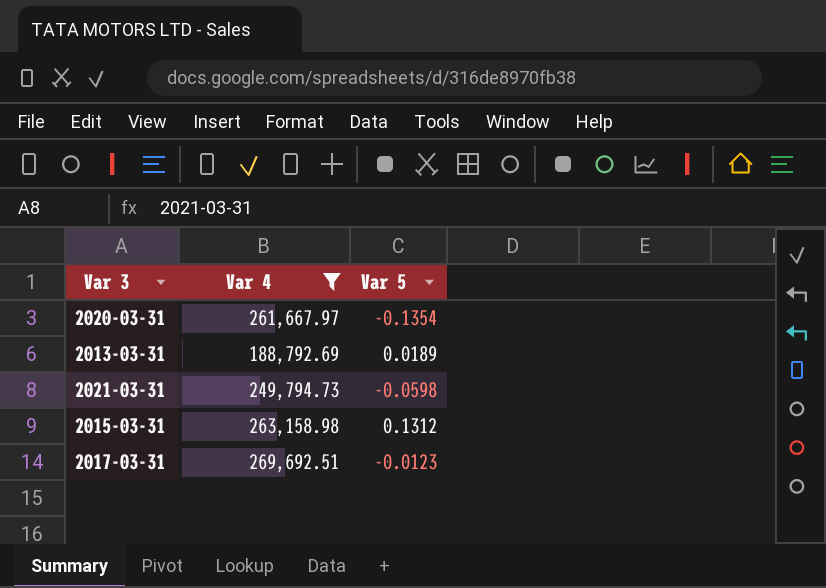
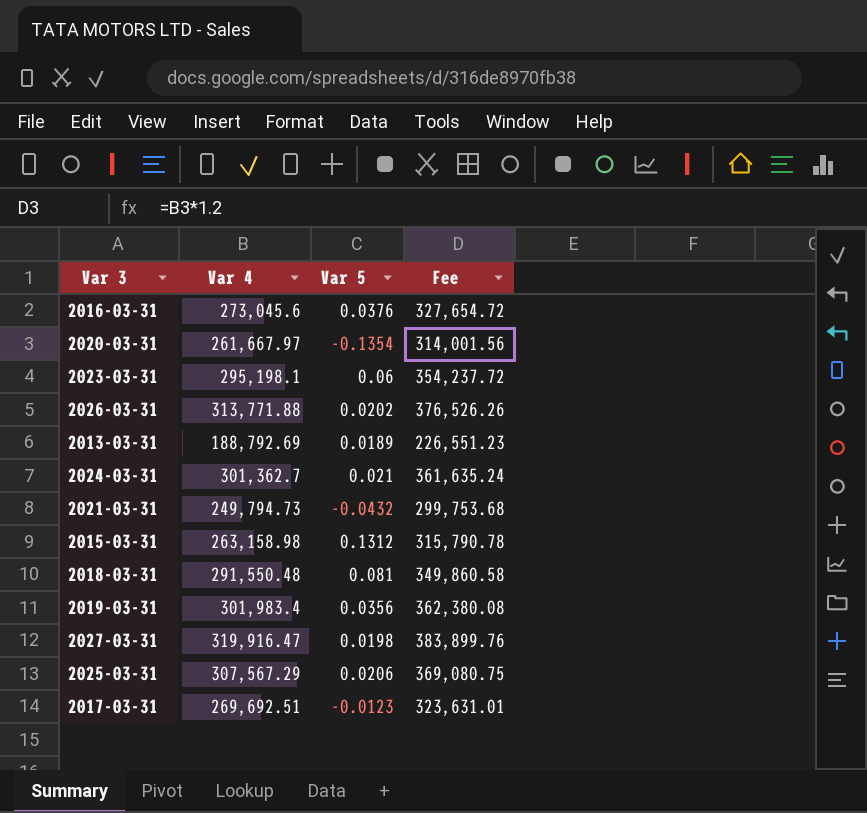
filter: Var 4 <= 269,692.51 -> none
column Fee | formula: none -> [Var 4] * 1.2
2021-03-31 | Var 5: -0.0598 -> -0.0432

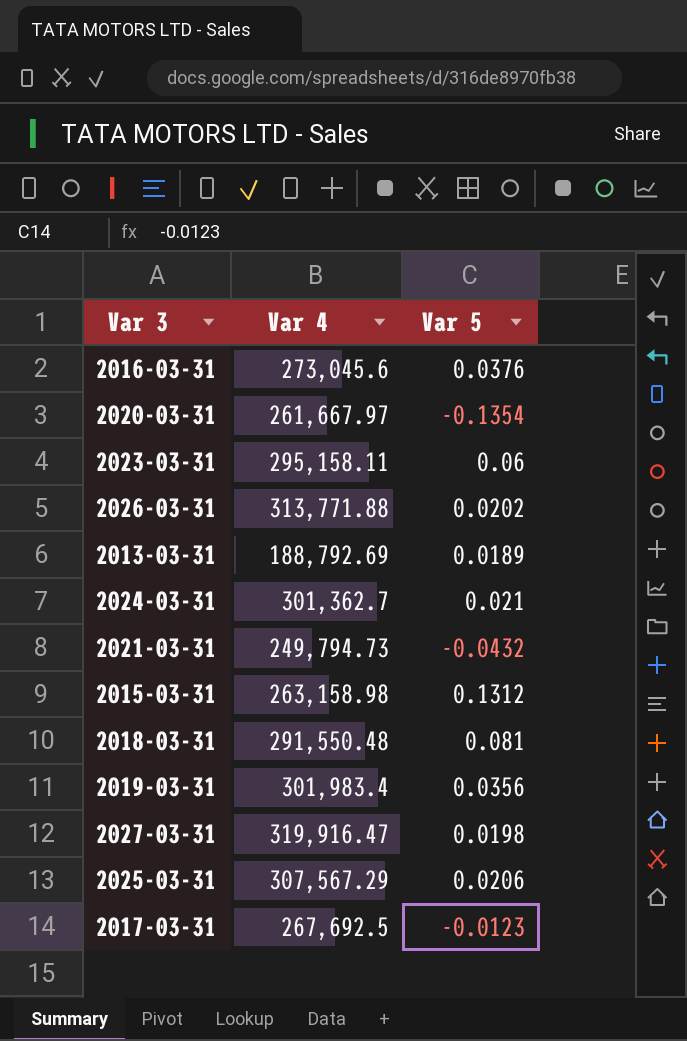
column Fee | formula: [Var 4] * 1.2 -> none
2023-03-31 | Var 4: 295,198.1 -> 295,158.11
2017-03-31 | Var 4: 269,692.51 -> 267,692.5

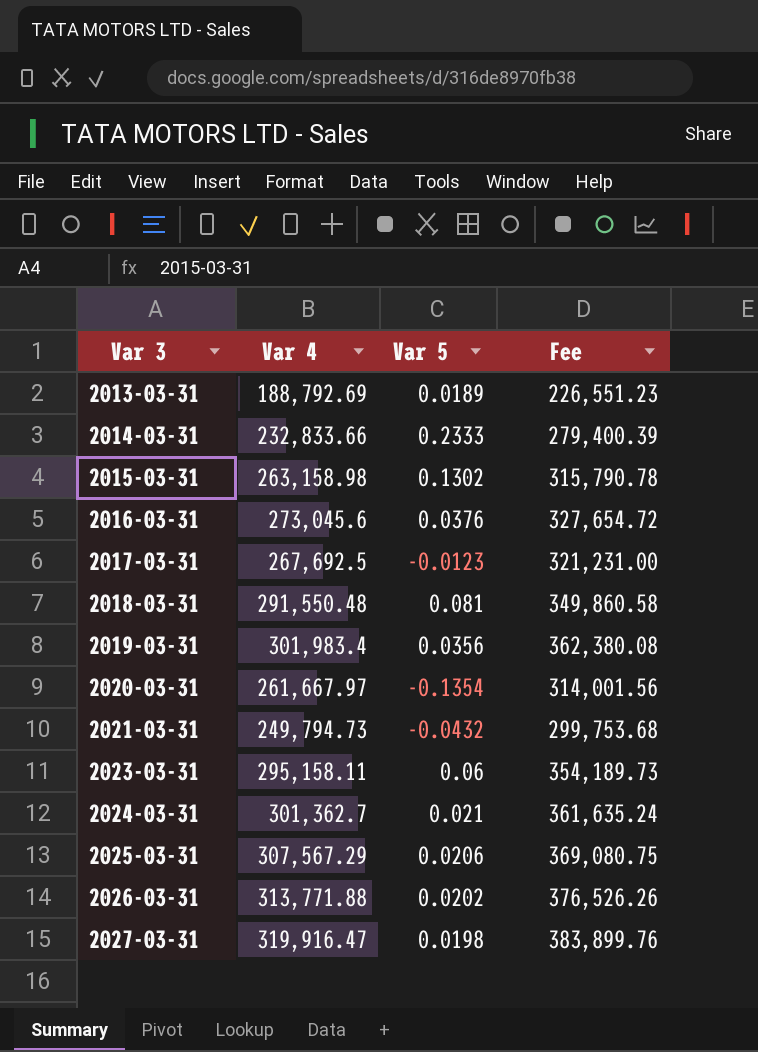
row order: none -> Var 3 ascending
column Fee | formula: none -> [Var 4] * 1.2
row 2014-03-31: none -> 232,833.66 | 0.2333 | 279,400.39
2015-03-31 | Var 5: 0.1312 -> 0.1302

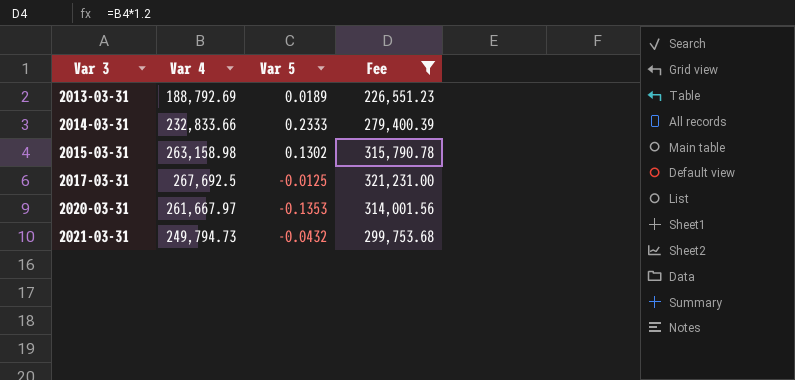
filter: none -> Fee <= 321,231.00
2017-03-31 | Var 5: -0.0123 -> -0.0125
2020-03-31 | Var 5: -0.1354 -> -0.1353

